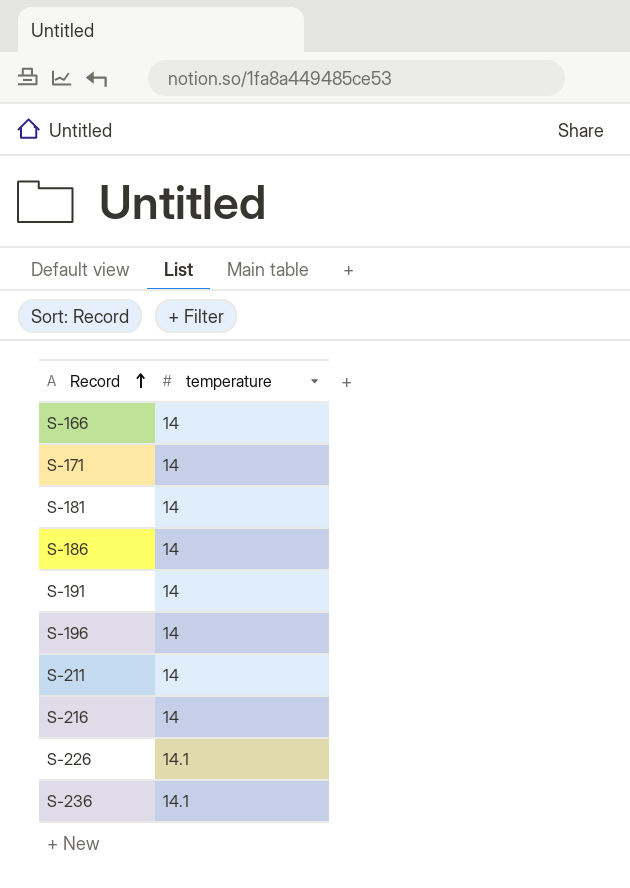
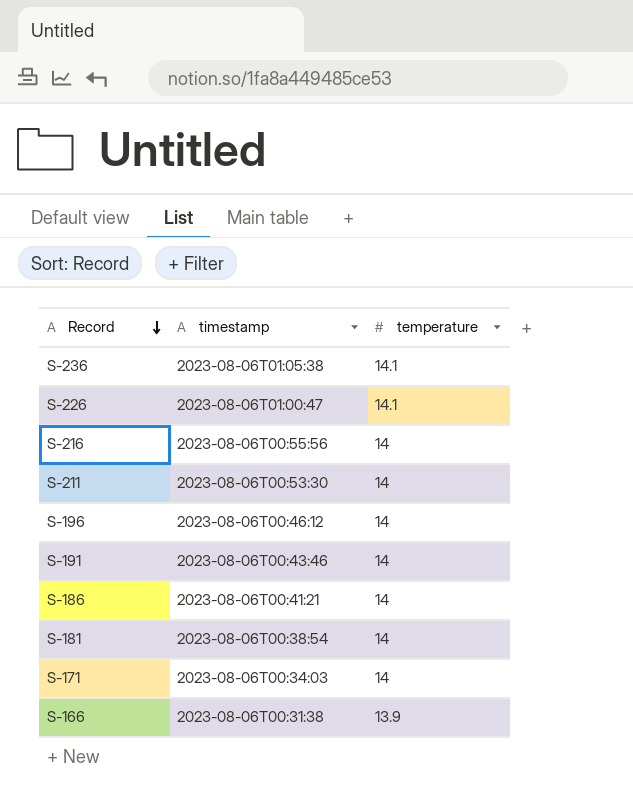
row order: Record ascending -> Record descending
column timestamp | position: none -> 2
S-166 | temperature: 14 -> 13.9

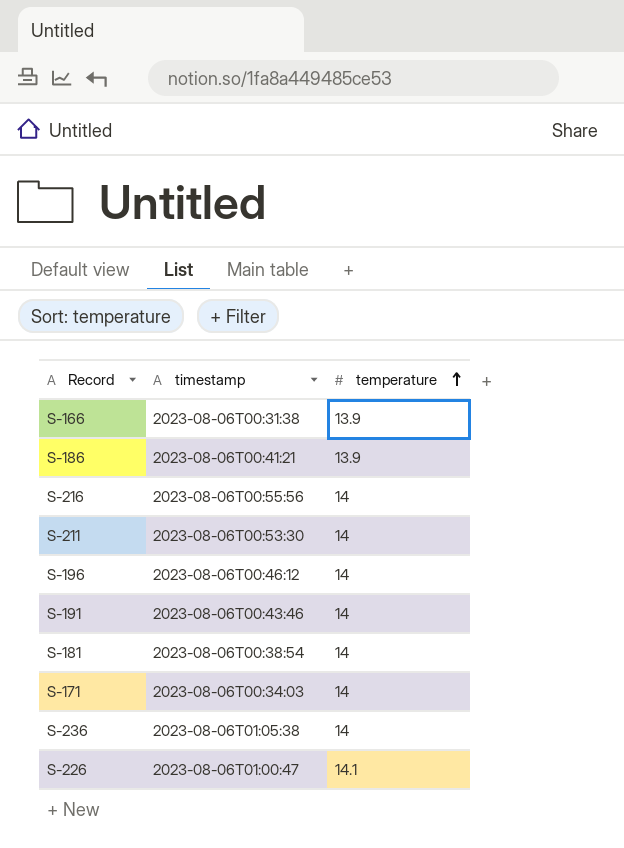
row order: Record descending -> temperature ascending
S-186 | temperature: 14 -> 13.9
S-236 | temperature: 14.1 -> 14

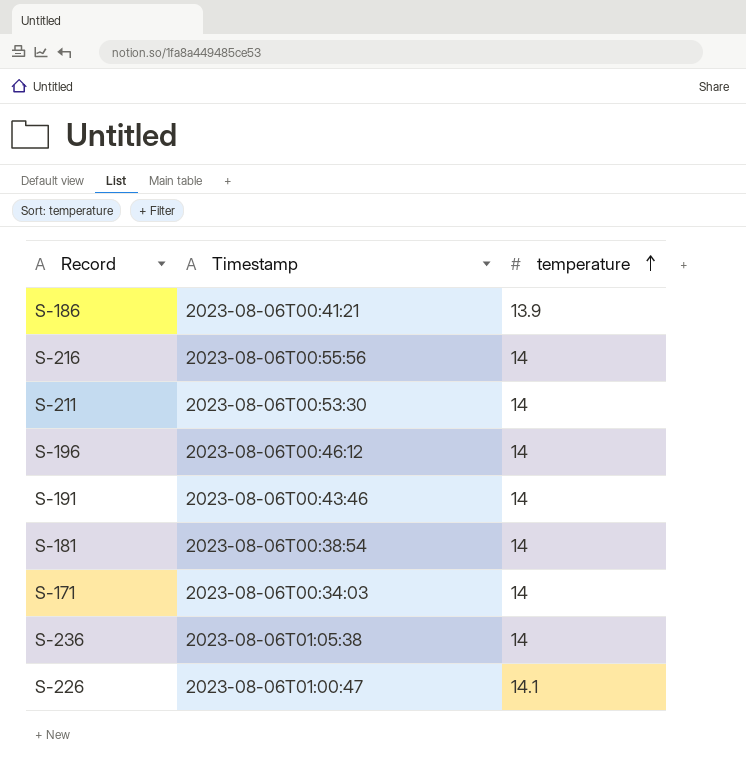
column name: timestamp -> Timestamp
row S-166: 2023-08-06T00:31:38 | 13.9 -> none

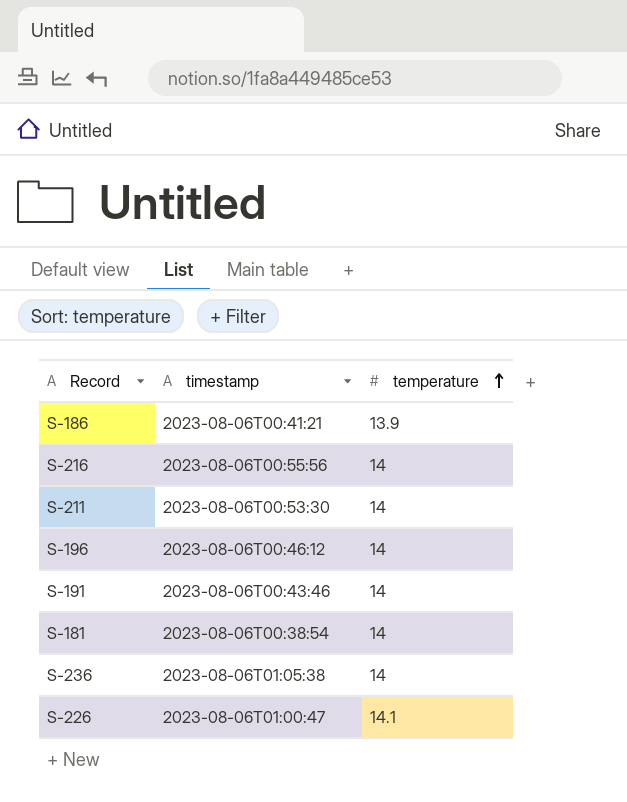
column name: Timestamp -> timestamp
row S-171: 2023-08-06T00:34:03 | 14 -> none

